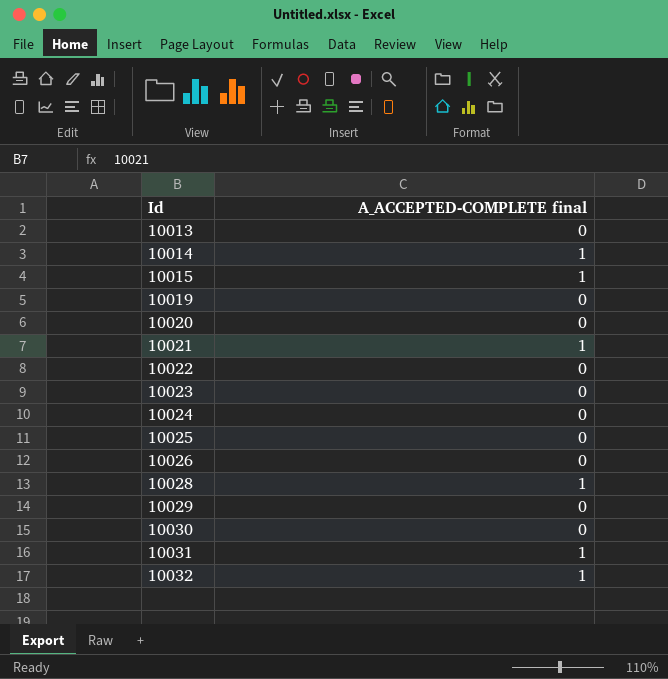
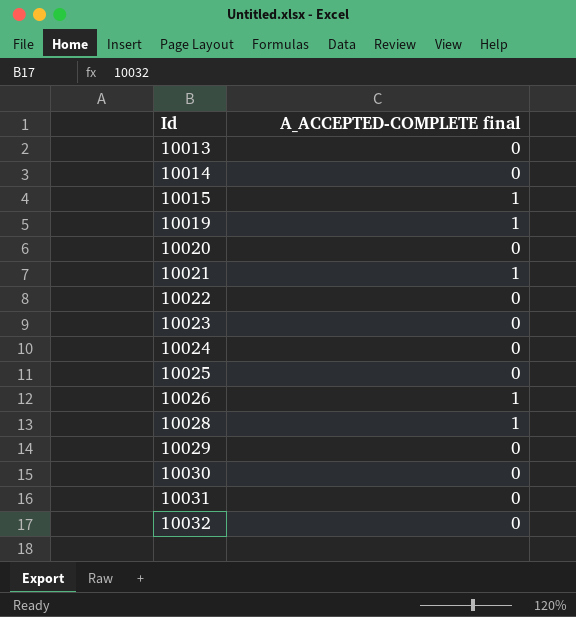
10014 | A_ACCEPTED-COMPLETE final: 1 -> 0
10019 | A_ACCEPTED-COMPLETE final: 0 -> 1
10026 | A_ACCEPTED-COMPLETE final: 0 -> 1
10031 | A_ACCEPTED-COMPLETE final: 1 -> 0
10032 | A_ACCEPTED-COMPLETE final: 1 -> 0

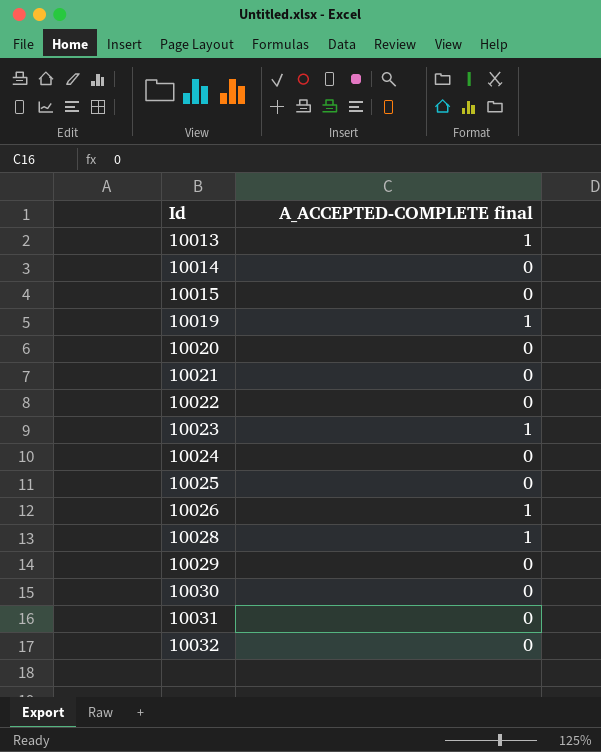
10013 | A_ACCEPTED-COMPLETE final: 0 -> 1
10015 | A_ACCEPTED-COMPLETE final: 1 -> 0
10021 | A_ACCEPTED-COMPLETE final: 1 -> 0
10023 | A_ACCEPTED-COMPLETE final: 0 -> 1

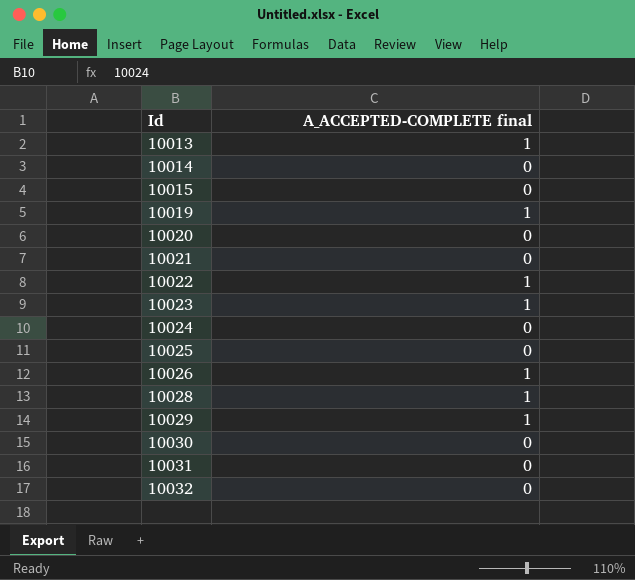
10022 | A_ACCEPTED-COMPLETE final: 0 -> 1
10029 | A_ACCEPTED-COMPLETE final: 0 -> 1

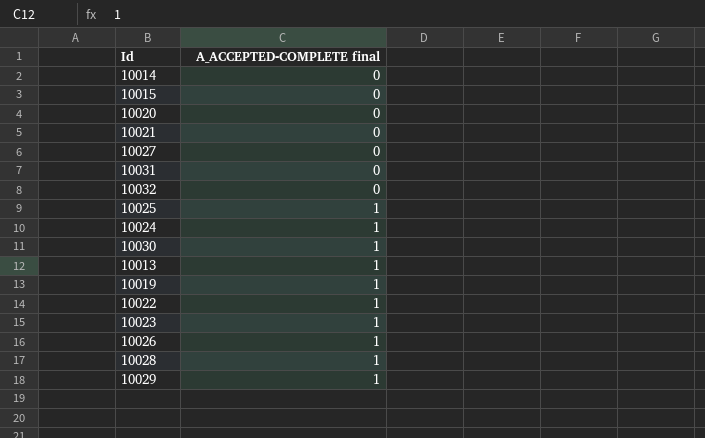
row order: Id ascending -> A_ACCEPTED-COMPLETE final ascending
row 10027: none -> 0
10025 | A_ACCEPTED-COMPLETE final: 0 -> 1
10024 | A_ACCEPTED-COMPLETE final: 0 -> 1
10030 | A_ACCEPTED-COMPLETE final: 0 -> 1

